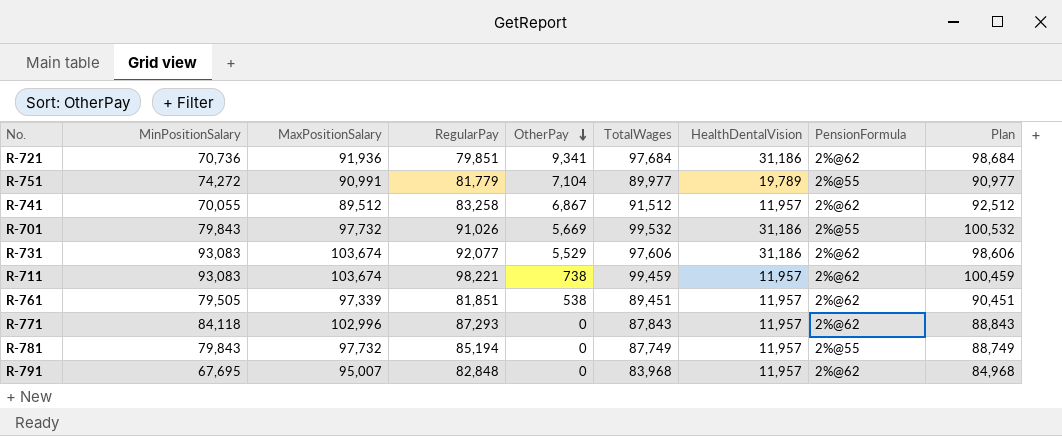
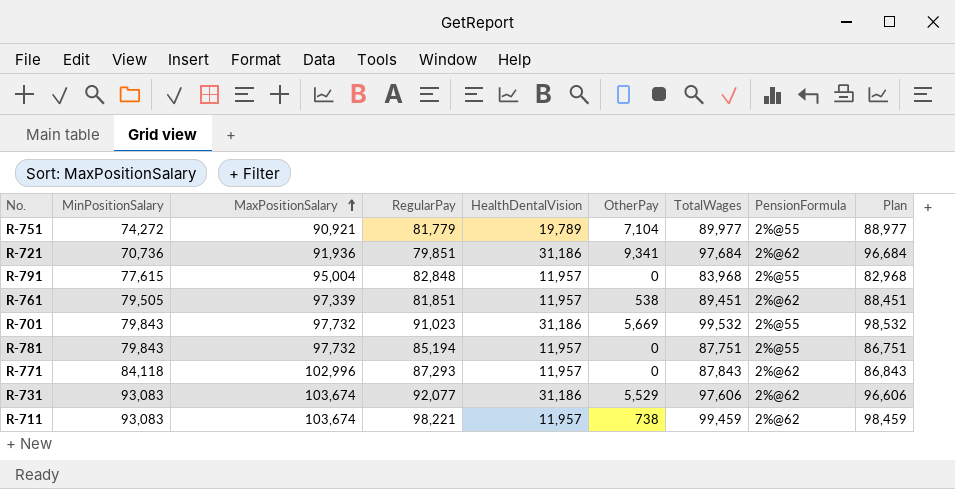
row order: OtherPay descending -> MaxPositionSalary ascending
column HealthDentalVision | position: 7 -> 5
column Plan | formula: [TotalWages] + 1000 -> [TotalWages] - 1000
row R-741: 70,055 | 89,512 | 83,258 | 6,867 | 91,512 | 11,957 | 2%@62 | 92,512 -> none
R-751 | MaxPositionSalary: 90,991 -> 90,921
R-791 | MinPositionSalary: 67,695 -> 77,615
R-791 | MaxPositionSalary: 95,007 -> 95,004
R-791 | PensionFormula: 2%@62 -> 2%@55
R-701 | RegularPay: 91,026 -> 91,023
R-781 | TotalWages: 87,749 -> 87,751

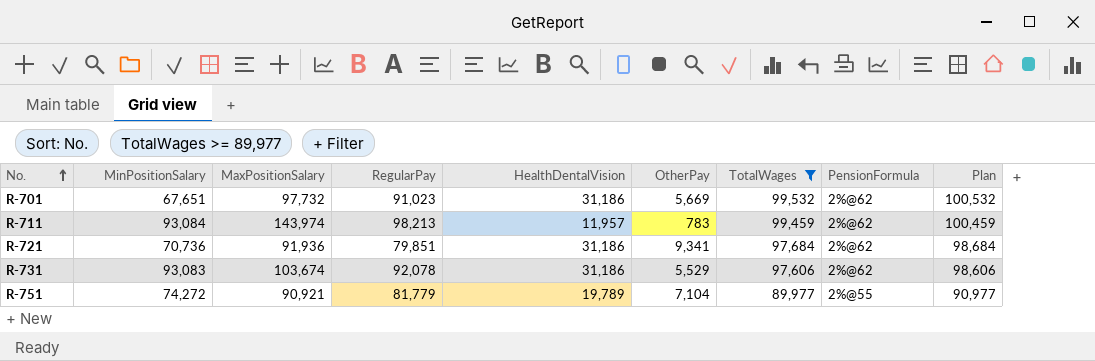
filter: none -> TotalWages >= 89,977
row order: MaxPositionSalary ascending -> No. ascending
column Plan | formula: [TotalWages] - 1000 -> [TotalWages] + 1000
R-701 | MinPositionSalary: 79,843 -> 67,651
R-701 | PensionFormula: 2%@55 -> 2%@62
R-711 | MinPositionSalary: 93,083 -> 93,084
R-711 | MaxPositionSalary: 103,674 -> 143,974
R-711 | RegularPay: 98,221 -> 98,213
R-711 | OtherPay: 738 -> 783
R-731 | RegularPay: 92,077 -> 92,078

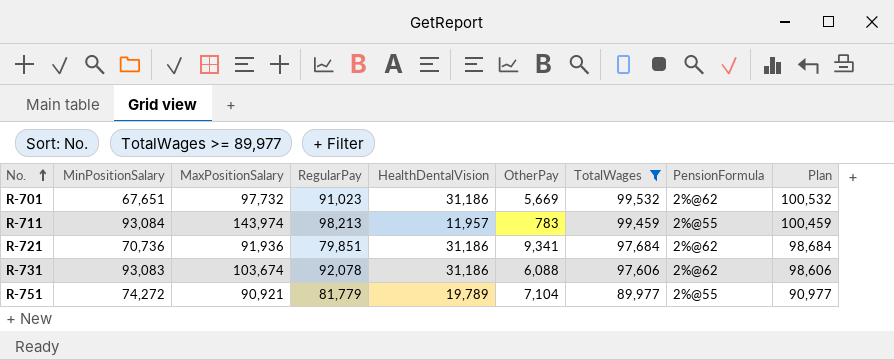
R-711 | PensionFormula: 2%@62 -> 2%@55
R-731 | OtherPay: 5,529 -> 6,088

